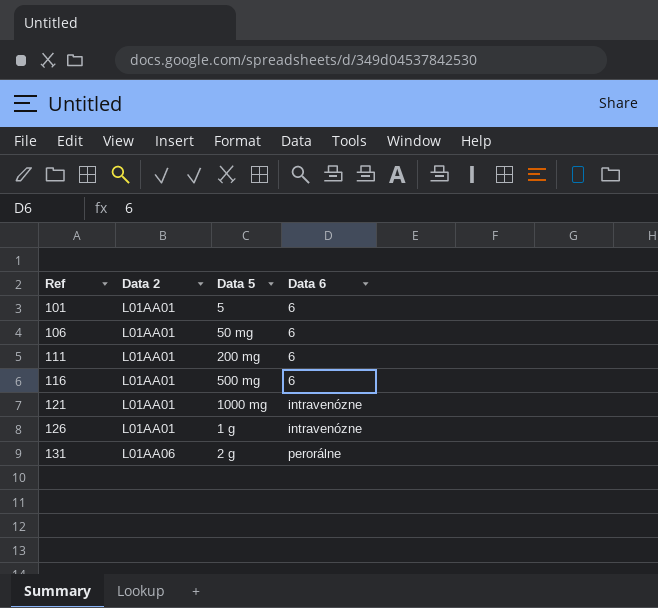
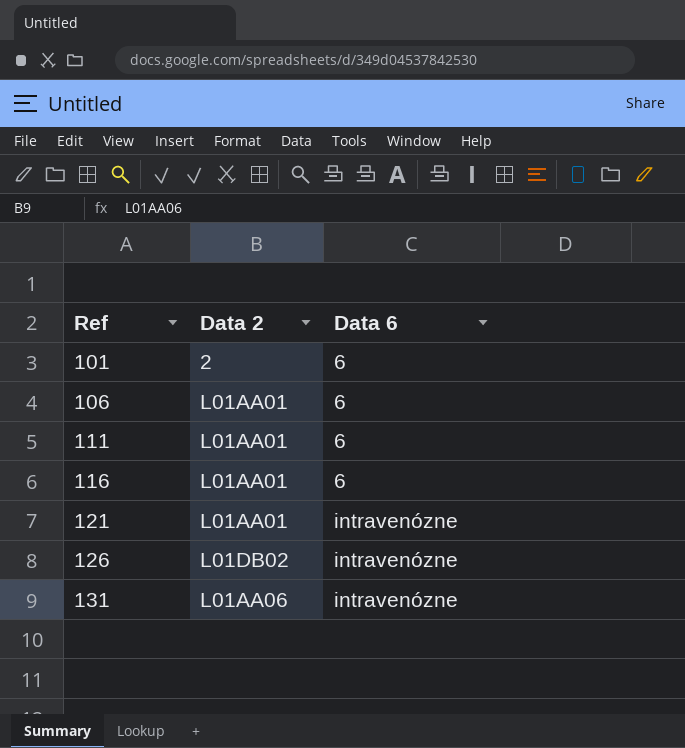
column Data 5 | position: 3 -> none
101 | Data 2: L01AA01 -> 2
126 | Data 2: L01AA01 -> L01DB02
131 | Data 6: perorálne -> intravenózne

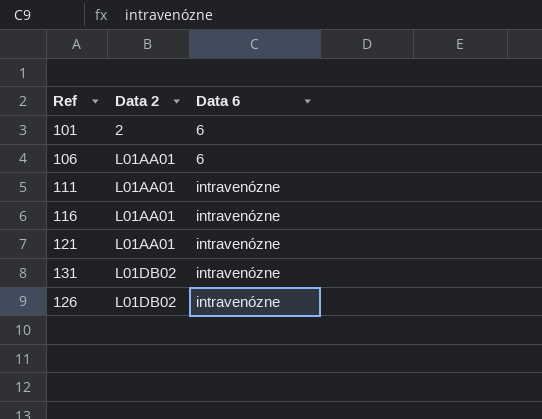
row order: Ref ascending -> Data 2 ascending
111 | Data 6: 6 -> intravenózne
116 | Data 6: 6 -> intravenózne
131 | Data 2: L01AA06 -> L01DB02

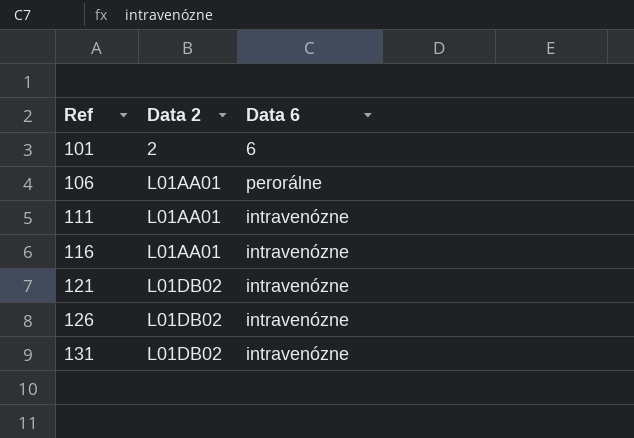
row order: Data 2 ascending -> Ref ascending
106 | Data 6: 6 -> perorálne
121 | Data 2: L01AA01 -> L01DB02

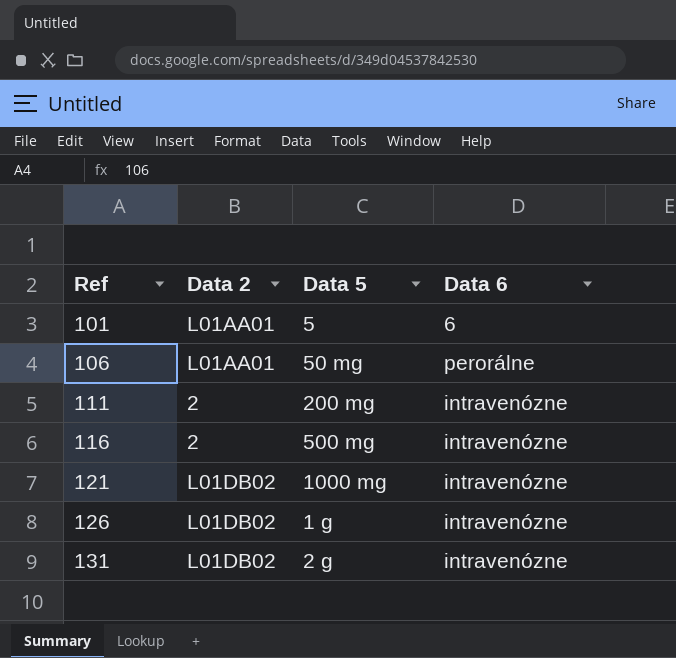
column Data 5 | position: none -> 3
101 | Data 2: 2 -> L01AA01
111 | Data 2: L01AA01 -> 2
116 | Data 2: L01AA01 -> 2

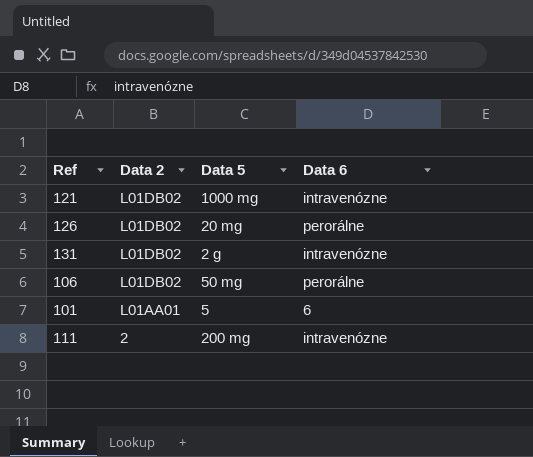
row order: Ref ascending -> Data 2 descending
row 116: 2 | 500 mg | intravenózne -> none
126 | Data 5: 1 g -> 20 mg
126 | Data 6: intravenózne -> perorálne
106 | Data 2: L01AA01 -> L01DB02

